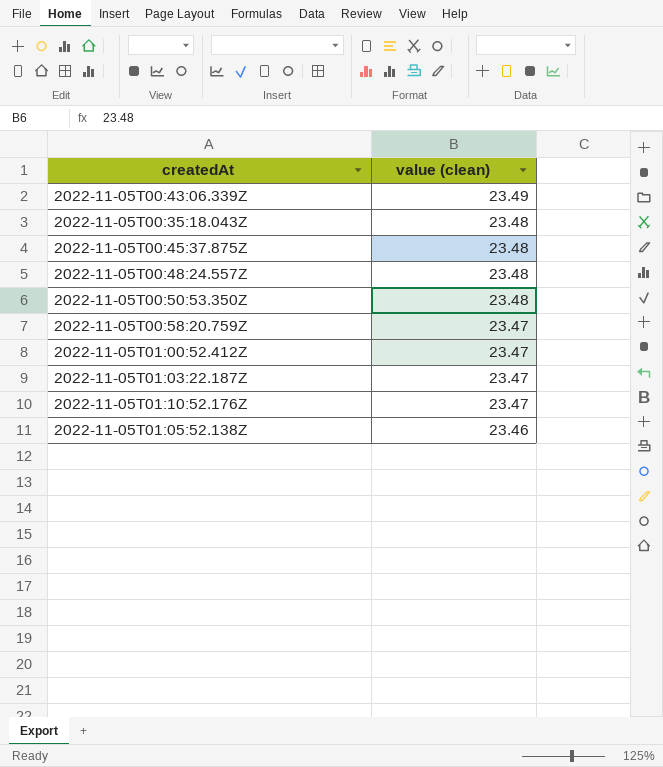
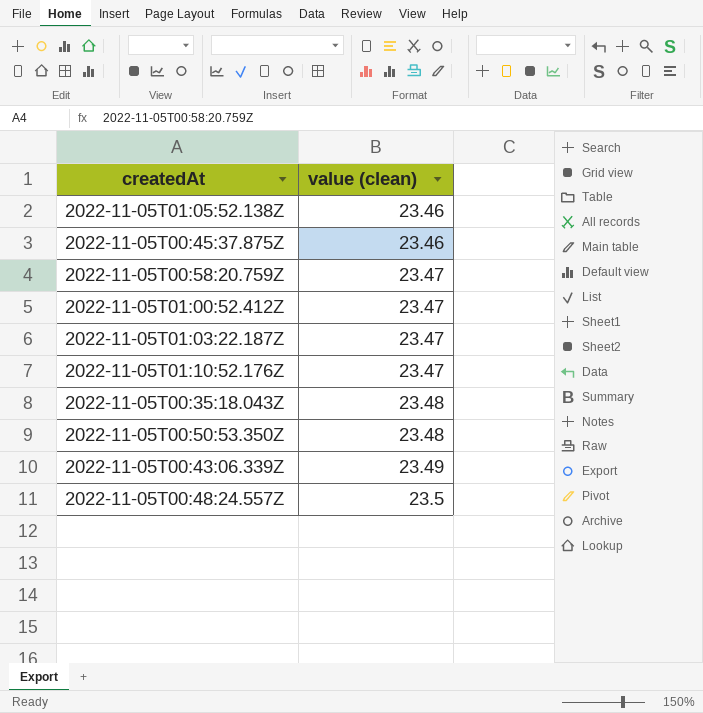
row order: value (clean) descending -> value (clean) ascending
2022-11-05T00:45:37.875Z | value (clean): 23.48 -> 23.46
2022-11-05T00:48:24.557Z | value (clean): 23.48 -> 23.5

